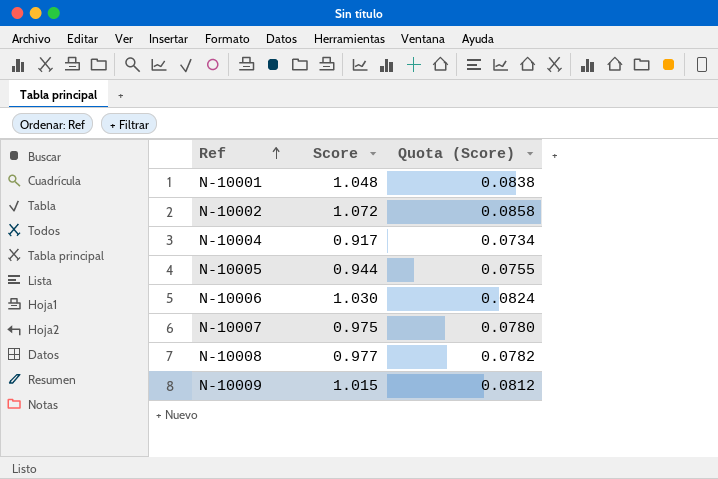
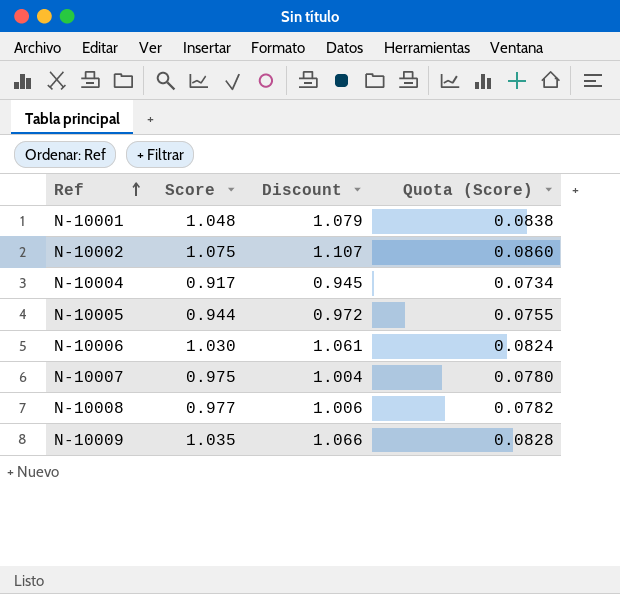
column Discount | formula: none -> [Score] * 1.03
N-10002 | Score: 1.072 -> 1.075
N-10002 | Quota (Score): 0.0858 -> 0.0860
N-10009 | Score: 1.015 -> 1.035
N-10009 | Quota (Score): 0.0812 -> 0.0828

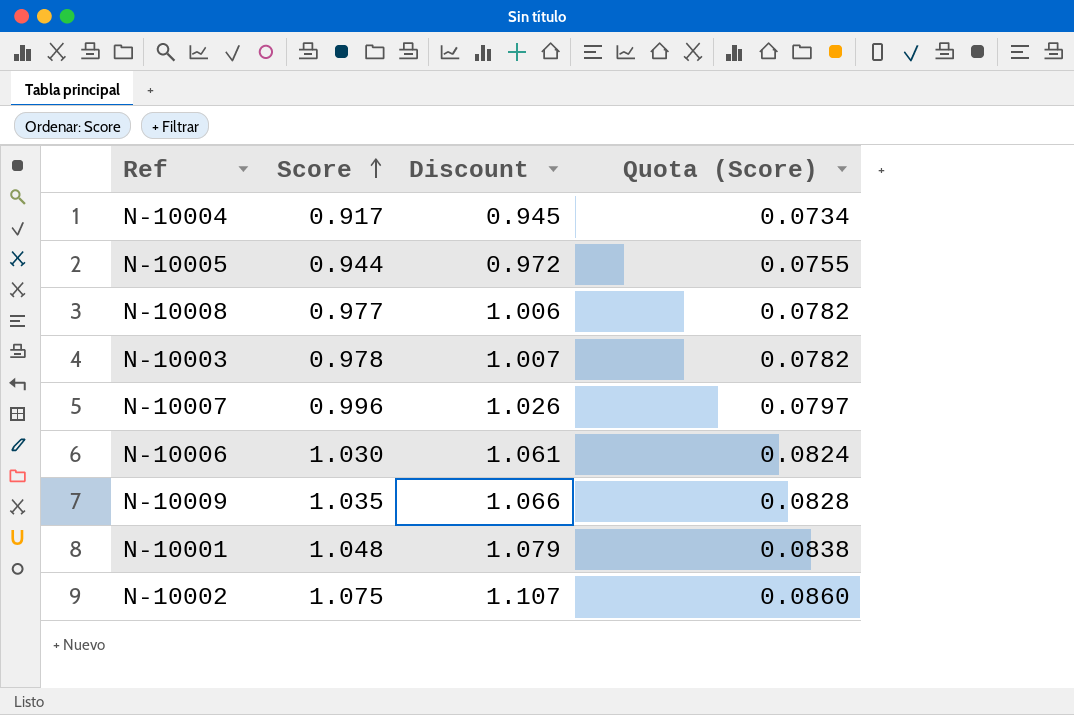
row order: Ref ascending -> Score ascending
row N-10003: none -> 0.978 | 1.007 | 0.0782
N-10007 | Score: 0.975 -> 0.996
N-10007 | Discount: 1.004 -> 1.026
N-10007 | Quota (Score): 0.0780 -> 0.0797

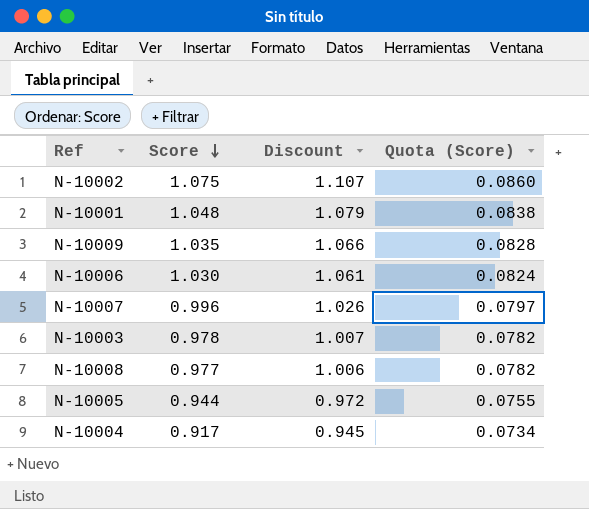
row order: Score ascending -> Score descending

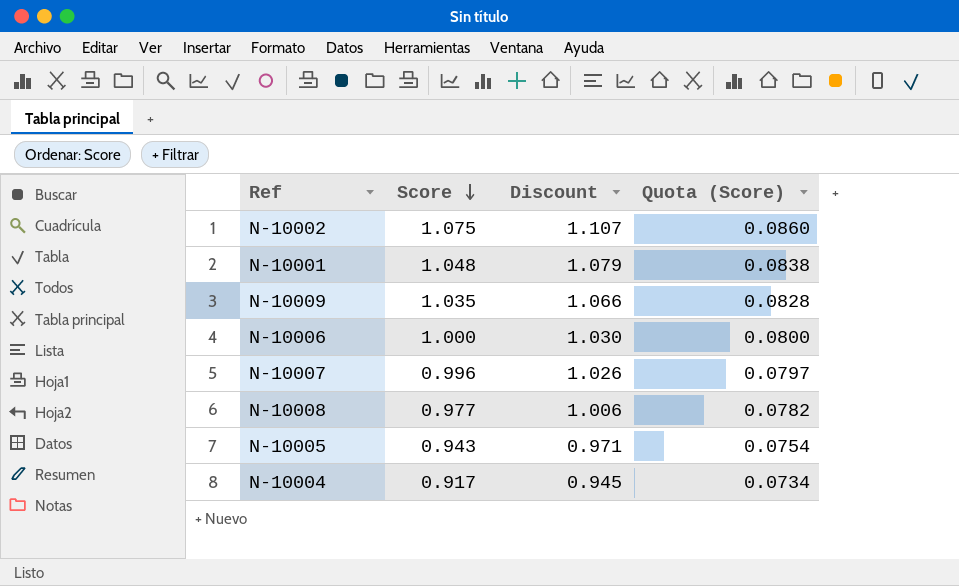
row N-10003: 0.978 | 1.007 | 0.0782 -> none
N-10006 | Score: 1.030 -> 1.000
N-10006 | Discount: 1.061 -> 1.030
N-10006 | Quota (Score): 0.0824 -> 0.0800
N-10005 | Score: 0.944 -> 0.943
N-10005 | Discount: 0.972 -> 0.971
N-10005 | Quota (Score): 0.0755 -> 0.0754

